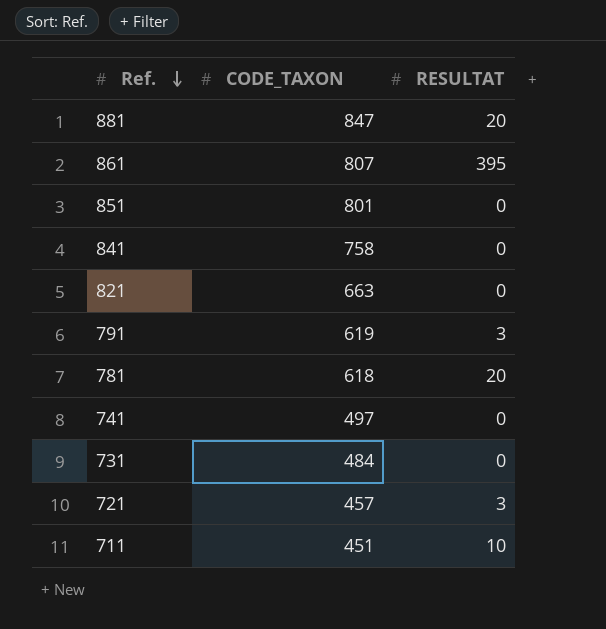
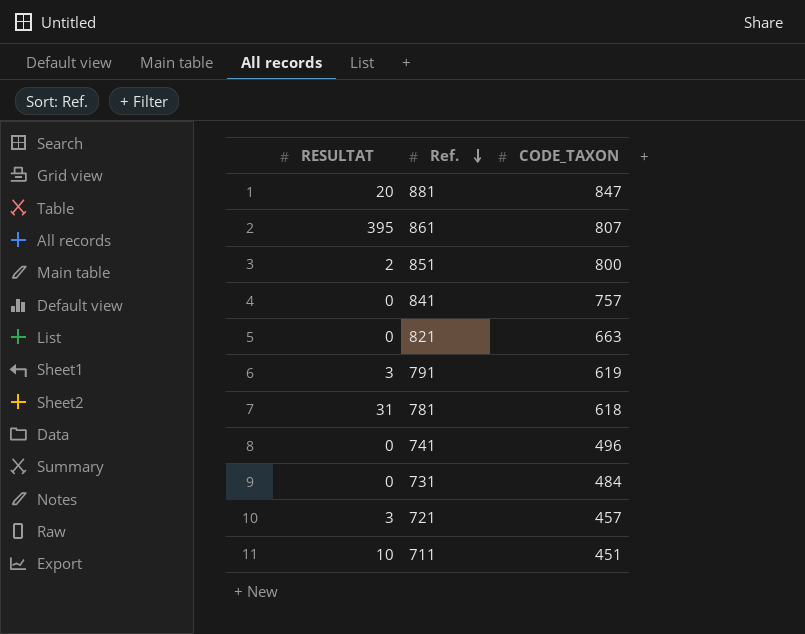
column RESULTAT | position: 3 -> 1
851 | RESULTAT: 0 -> 2
851 | CODE_TAXON: 801 -> 800
841 | CODE_TAXON: 758 -> 757
781 | RESULTAT: 20 -> 31
741 | CODE_TAXON: 497 -> 496

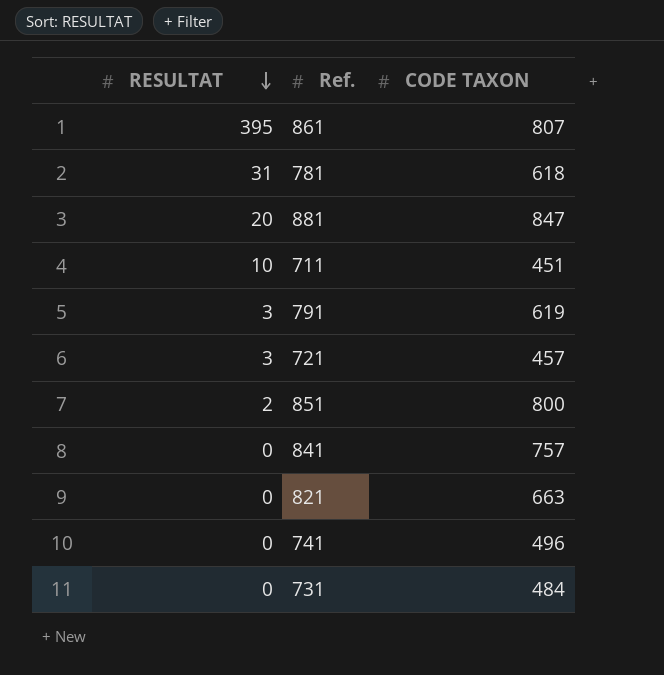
row order: Ref. descending -> RESULTAT descending
column name: CODE_TAXON -> CODE TAXON

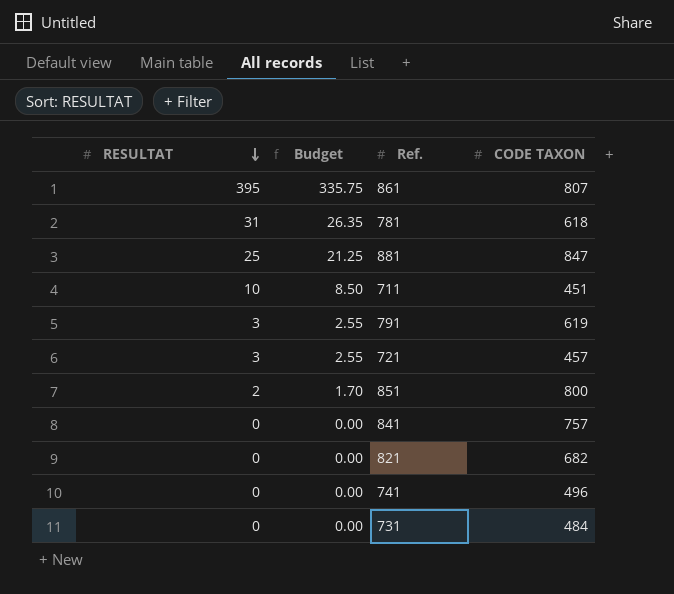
column Budget | formula: none -> [RESULTAT] * 0.85
881 | RESULTAT: 20 -> 25
821 | CODE TAXON: 663 -> 682

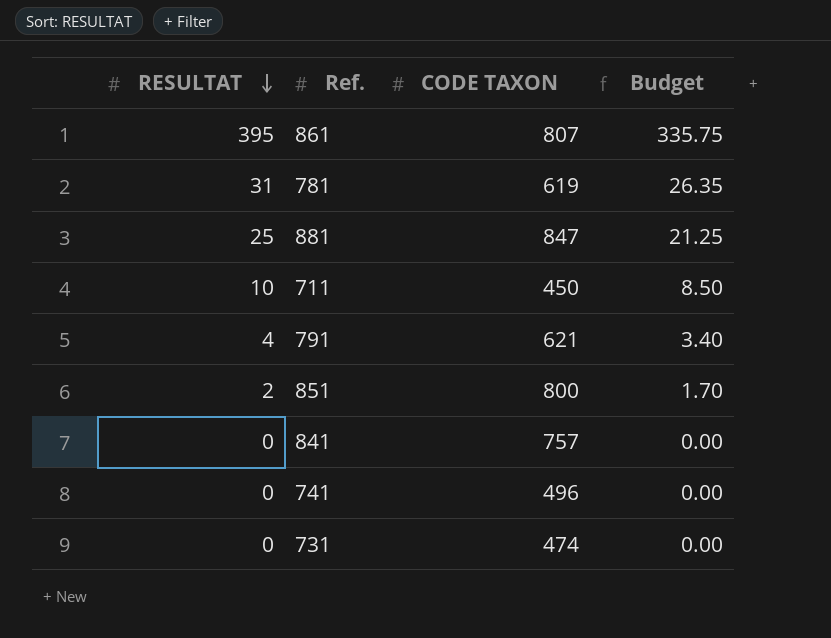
column Budget | position: 2 -> 4
row 721: 3 | 2.55 | 457 -> none
row 821: 0 | 0.00 | 682 -> none
781 | CODE TAXON: 618 -> 619
711 | CODE TAXON: 451 -> 450
791 | RESULTAT: 3 -> 4
791 | CODE TAXON: 619 -> 621
791 | Budget: 2.55 -> 3.40
731 | CODE TAXON: 484 -> 474

